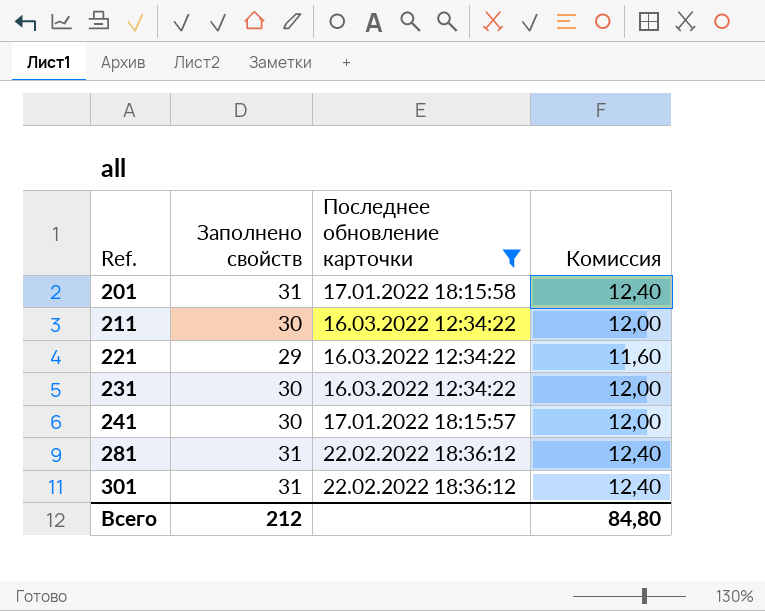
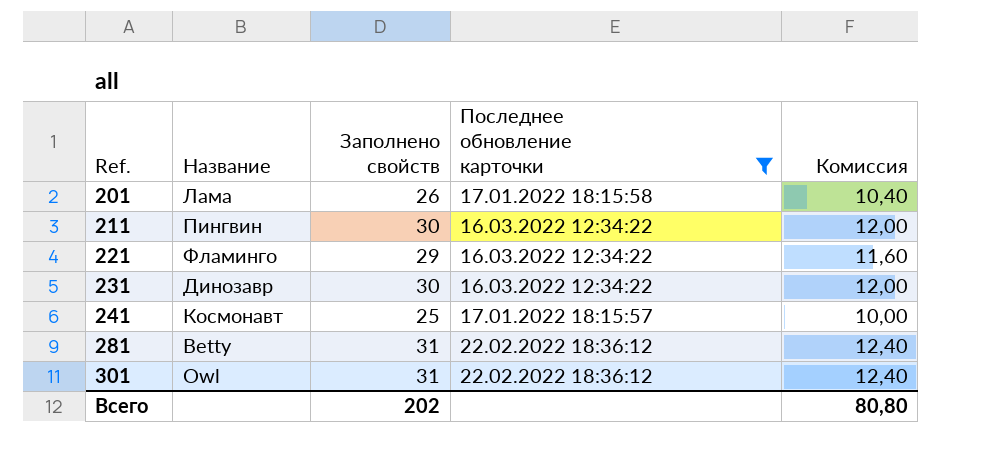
column Название | position: none -> 2
201 | Заполнено свойств: 31 -> 26
201 | Комиссия: 12,40 -> 10,40
241 | Заполнено свойств: 30 -> 25
241 | Комиссия: 12,00 -> 10,00
Всего | Заполнено свойств: 212 -> 202
Всего | Комиссия: 84,80 -> 80,80

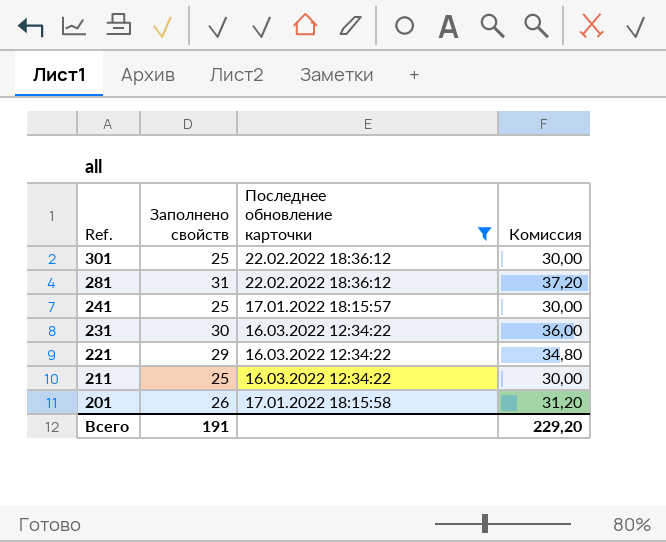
row order: Ref. ascending -> Ref. descending
column Название | position: 2 -> none
column Комиссия | formula: [Заполнено свойств] * 0,4 -> [Заполнено свойств] * 1,2
301 | Заполнено свойств: 31 -> 25
211 | Заполнено свойств: 30 -> 25
Всего | Заполнено свойств: 202 -> 191
Всего | Комиссия: 80,80 -> 229,20

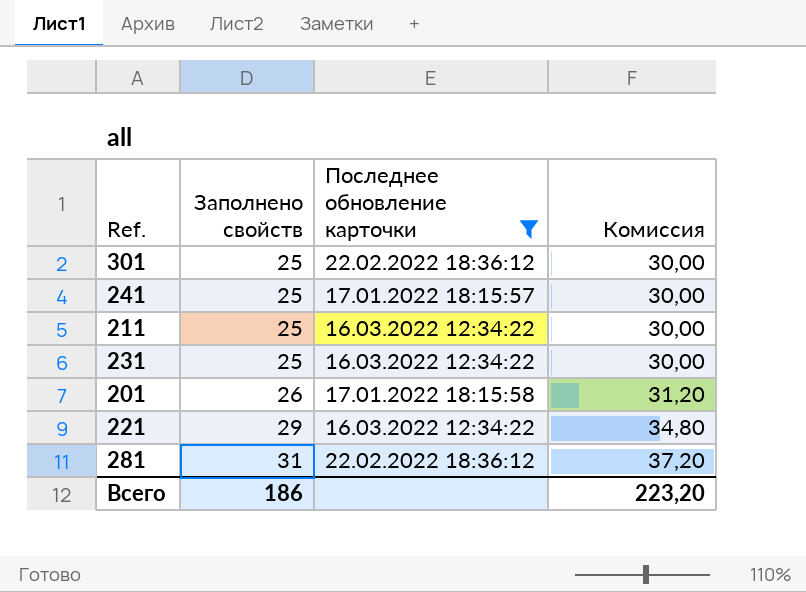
row order: Ref. descending -> Заполнено свойств ascending
231 | Заполнено свойств: 30 -> 25
231 | Комиссия: 36,00 -> 30,00
Всего | Заполнено свойств: 191 -> 186
Всего | Комиссия: 229,20 -> 223,20

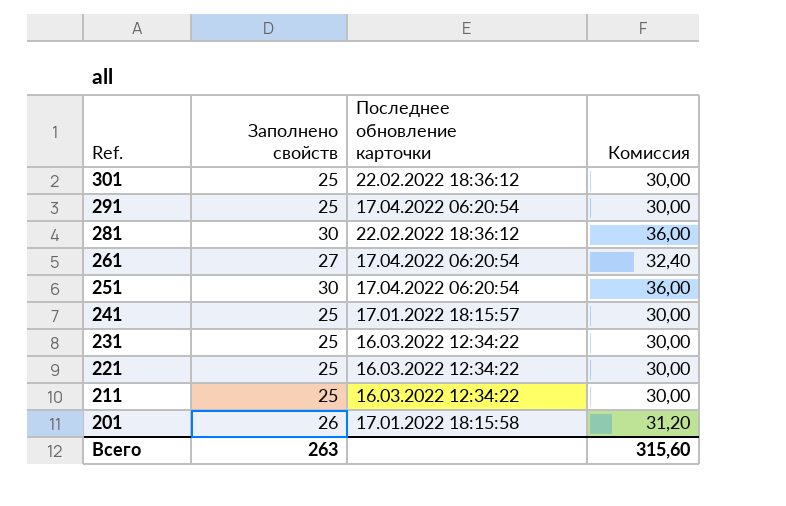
filter: Последнее обновление карточки != 17.04.2022 06:20:54 -> none
row order: Заполнено свойств ascending -> Ref. descending
281 | Заполнено свойств: 31 -> 30
281 | Комиссия: 37,20 -> 36,00
221 | Заполнено свойств: 29 -> 25
221 | Комиссия: 34,80 -> 30,00
Всего | Заполнено свойств: 186 -> 263
Всего | Комиссия: 223,20 -> 315,60

